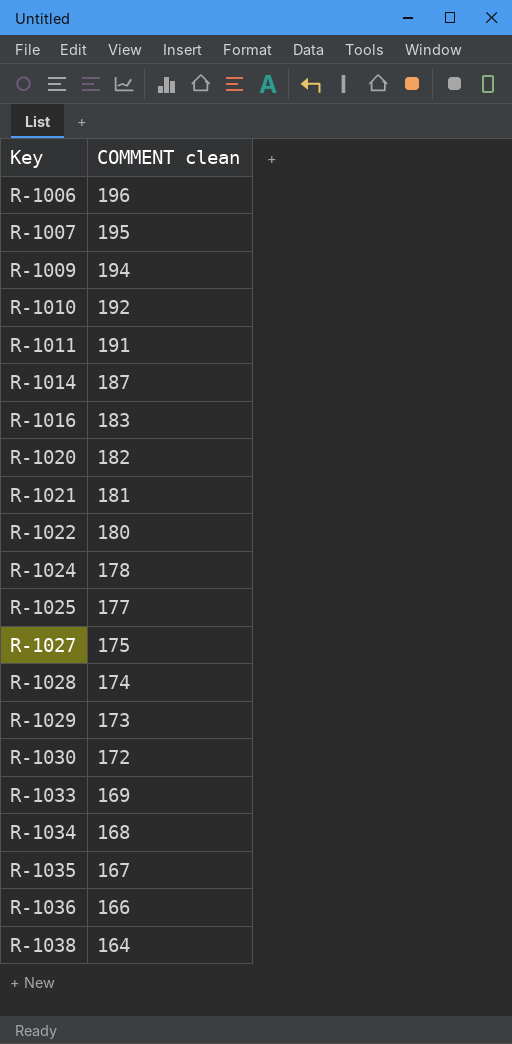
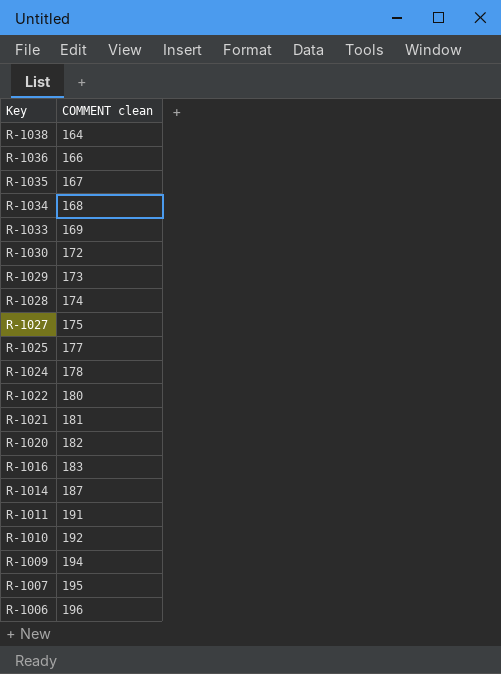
row order: Key ascending -> Key descending

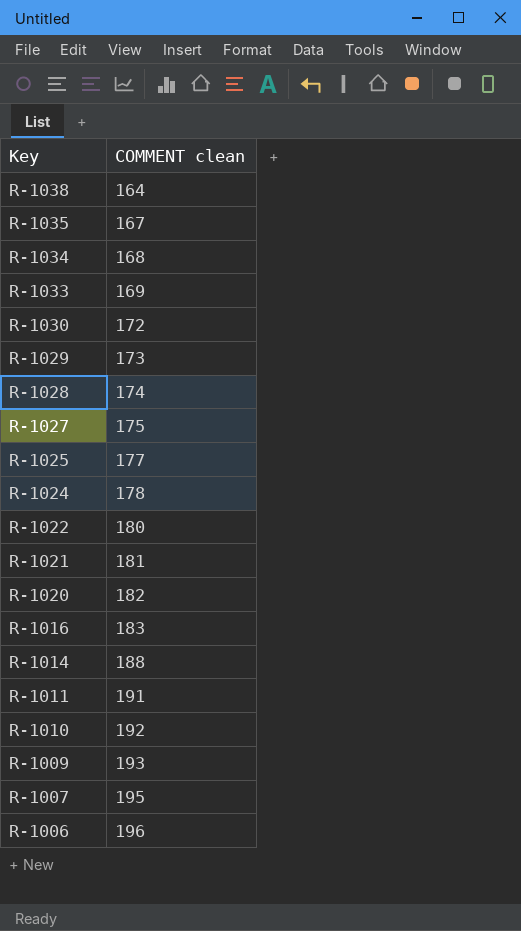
row R-1036: 166 -> none
R-1014 | COMMENT clean: 187 -> 188
R-1009 | COMMENT clean: 194 -> 193

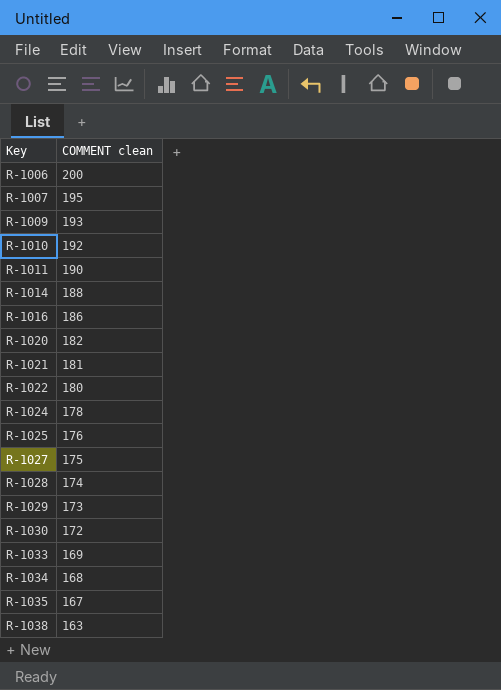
row order: Key descending -> Key ascending
R-1006 | COMMENT clean: 196 -> 200
R-1011 | COMMENT clean: 191 -> 190
R-1016 | COMMENT clean: 183 -> 186
R-1025 | COMMENT clean: 177 -> 176
R-1038 | COMMENT clean: 164 -> 163

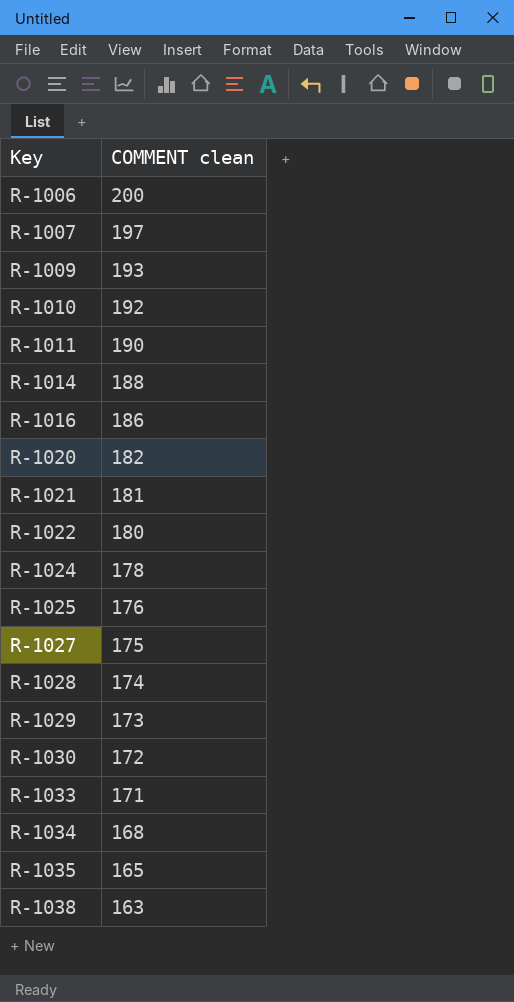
R-1007 | COMMENT clean: 195 -> 197
R-1033 | COMMENT clean: 169 -> 171
R-1035 | COMMENT clean: 167 -> 165

